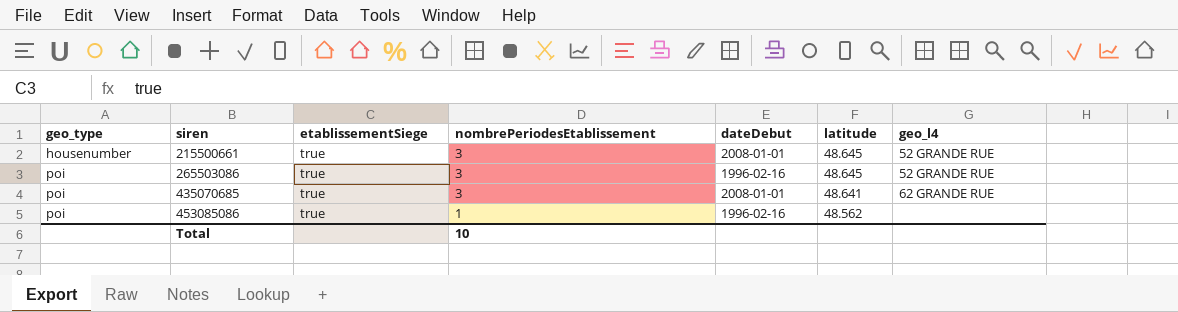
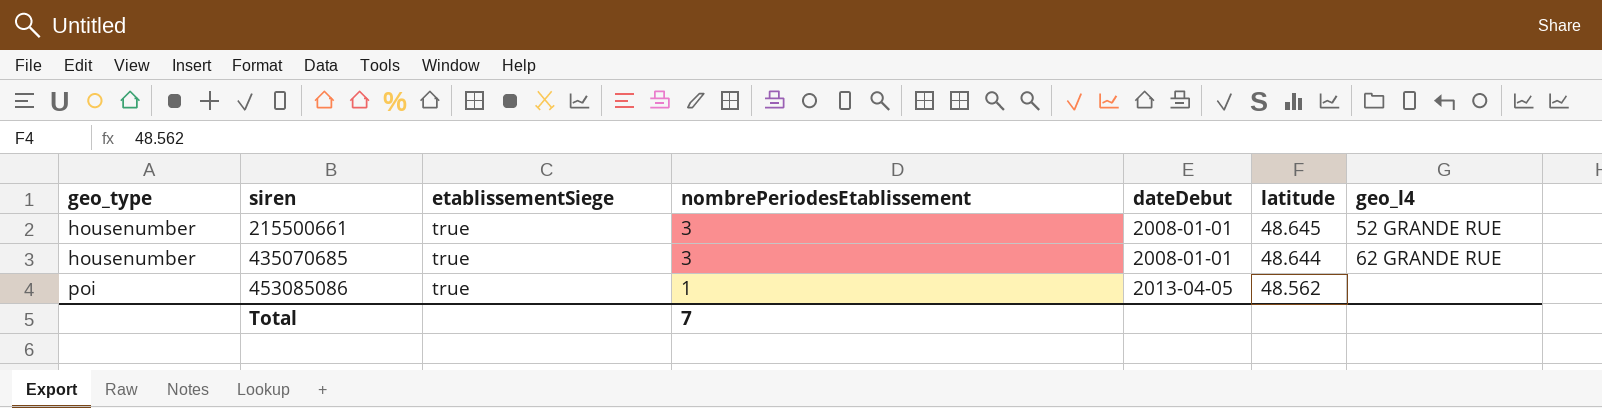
row 265503086: poi | true | 3 | 1996-02-16 | 48.645 | 52 GRANDE RUE -> none
435070685 | geo_type: poi -> housenumber
435070685 | latitude: 48.641 -> 48.644
453085086 | dateDebut: 1996-02-16 -> 2013-04-05
Total | nombrePeriodesEtablissement: 10 -> 7

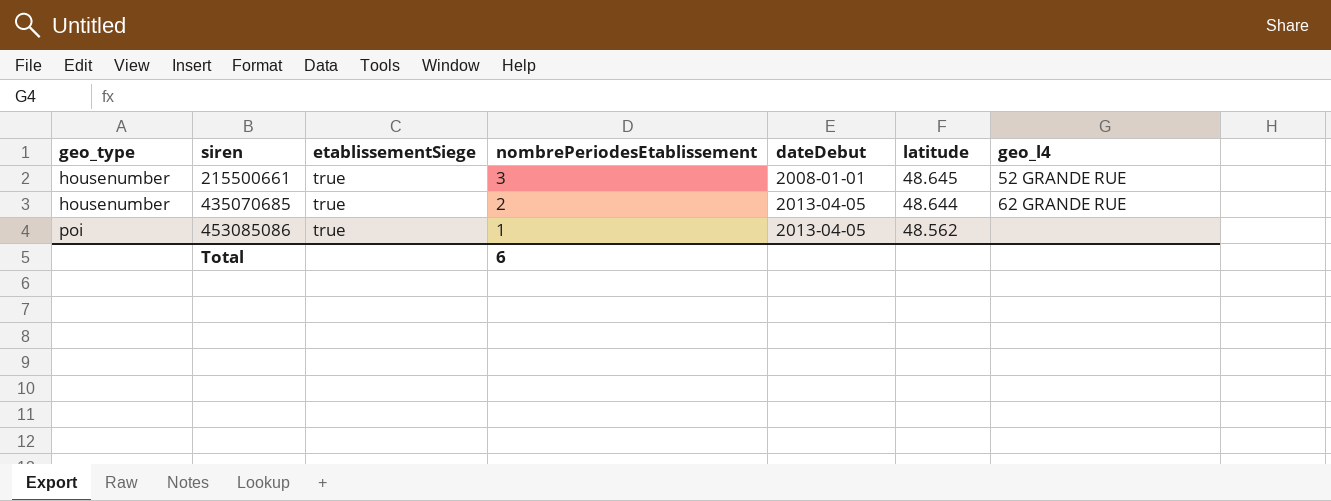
435070685 | nombrePeriodesEtablissement: 3 -> 2
435070685 | dateDebut: 2008-01-01 -> 2013-04-05
Total | nombrePeriodesEtablissement: 7 -> 6

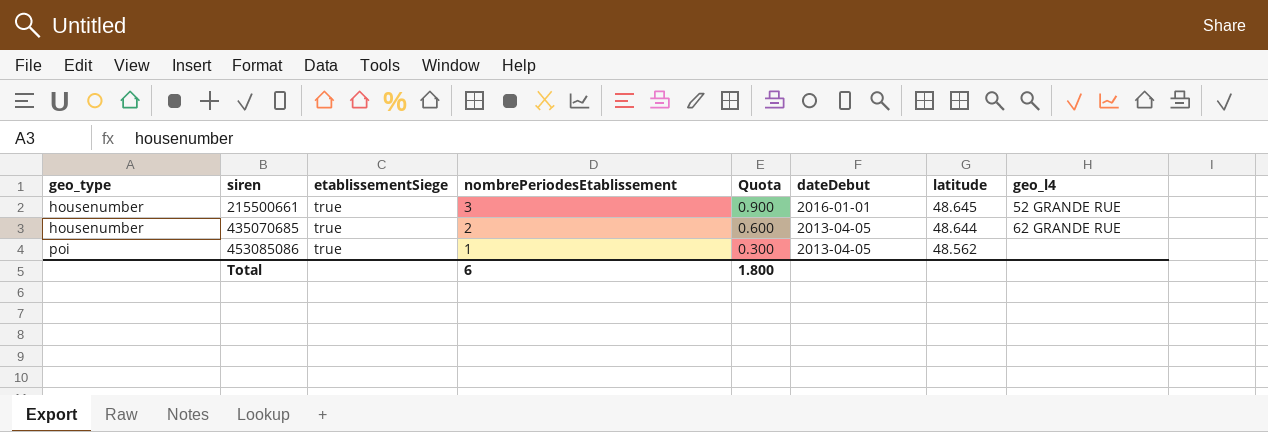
column Quota | formula: none -> [nombrePeriodesEtablissement] * 0.3
215500661 | dateDebut: 2008-01-01 -> 2016-01-01

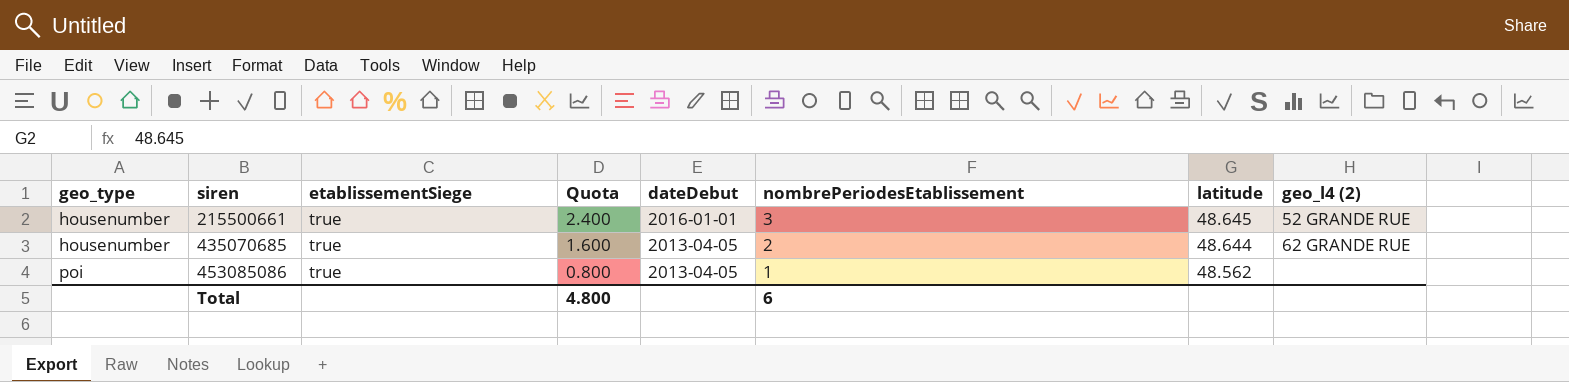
column Quota | formula: [nombrePeriodesEtablissement] * 0.3 -> [nombrePeriodesEtablissement] * 0.8
column nombrePeriodesEtablissement | position: 4 -> 6
column name: geo_l4 -> geo_l4 (2)
Total | Quota: 1.800 -> 4.800

